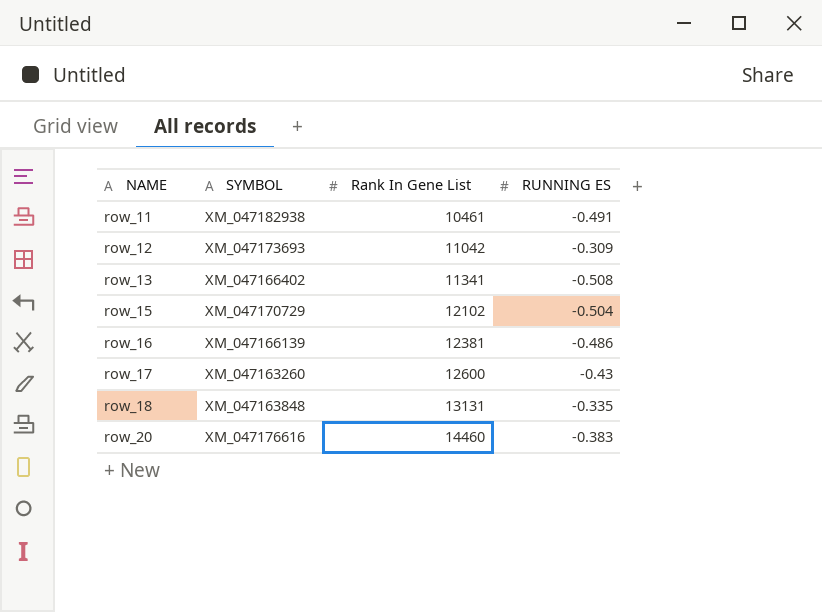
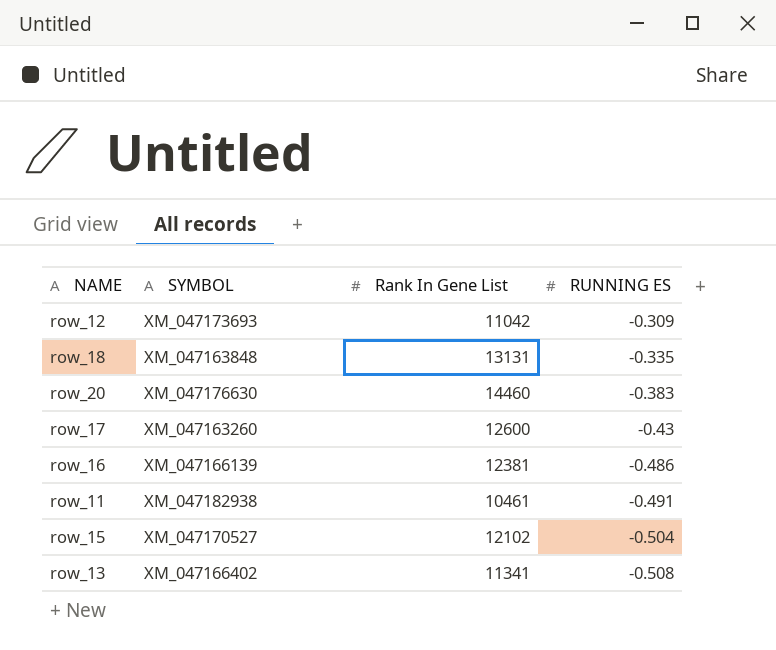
row order: NAME ascending -> RUNNING ES descending
row_20 | SYMBOL: XM_047176616 -> XM_047176630
row_15 | SYMBOL: XM_047170729 -> XM_047170527

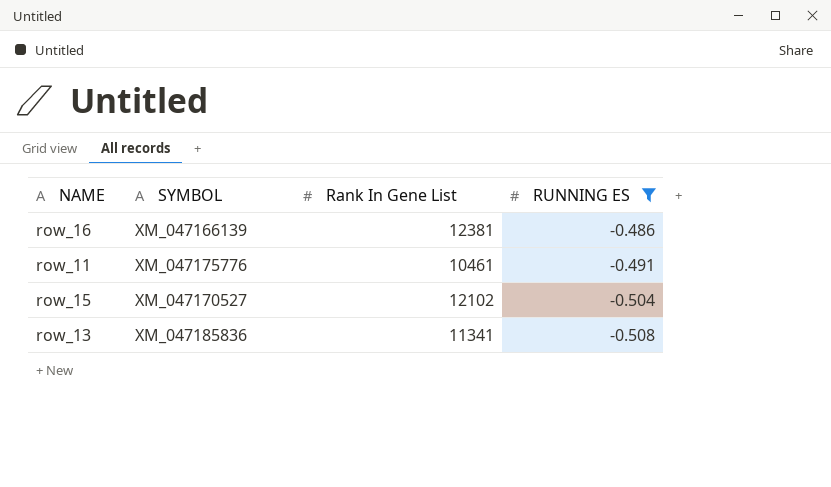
filter: none -> RUNNING ES <= -0.486
row_11 | SYMBOL: XM_047182938 -> XM_047175776
row_13 | SYMBOL: XM_047166402 -> XM_047185836

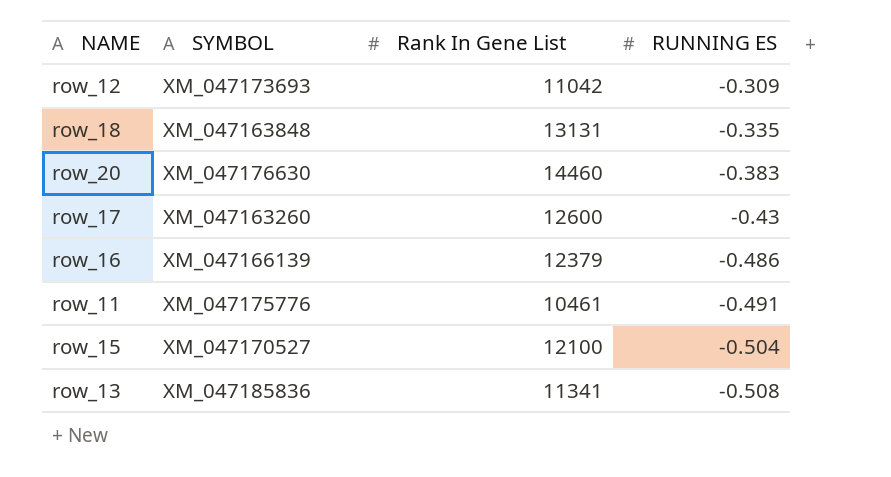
filter: RUNNING ES <= -0.486 -> none
row_16 | Rank In Gene List: 12381 -> 12379
row_15 | Rank In Gene List: 12102 -> 12100

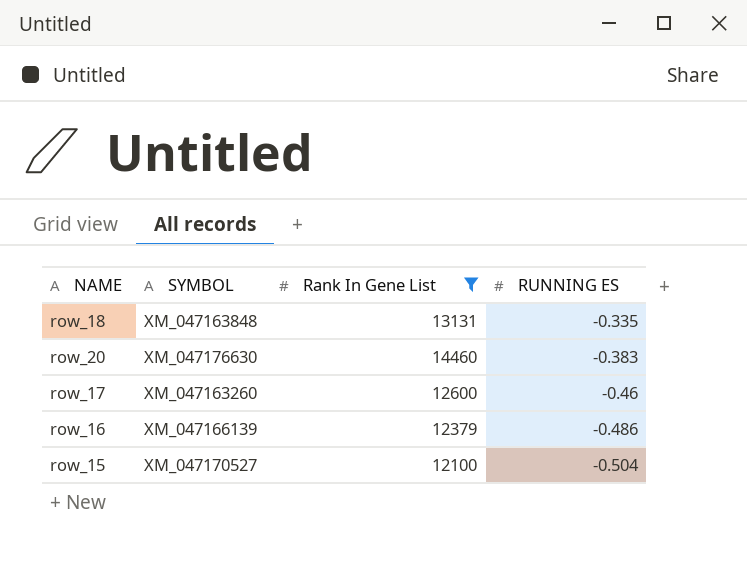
filter: none -> Rank In Gene List >= 12100
row_17 | RUNNING ES: -0.43 -> -0.46

